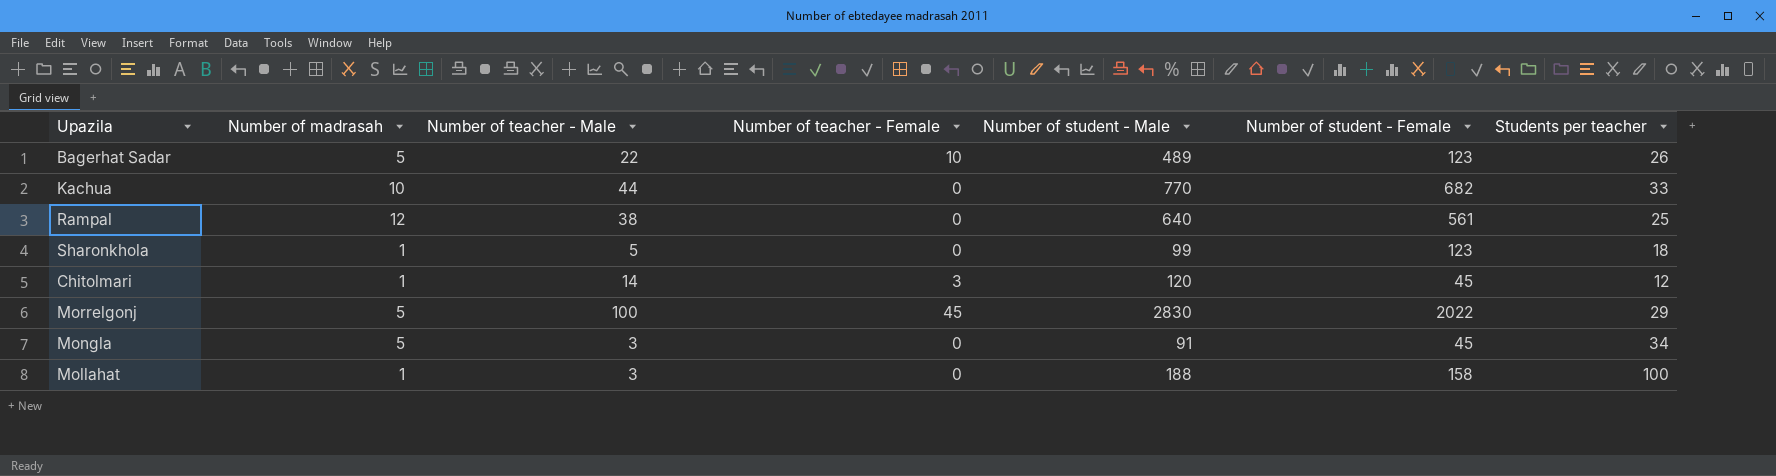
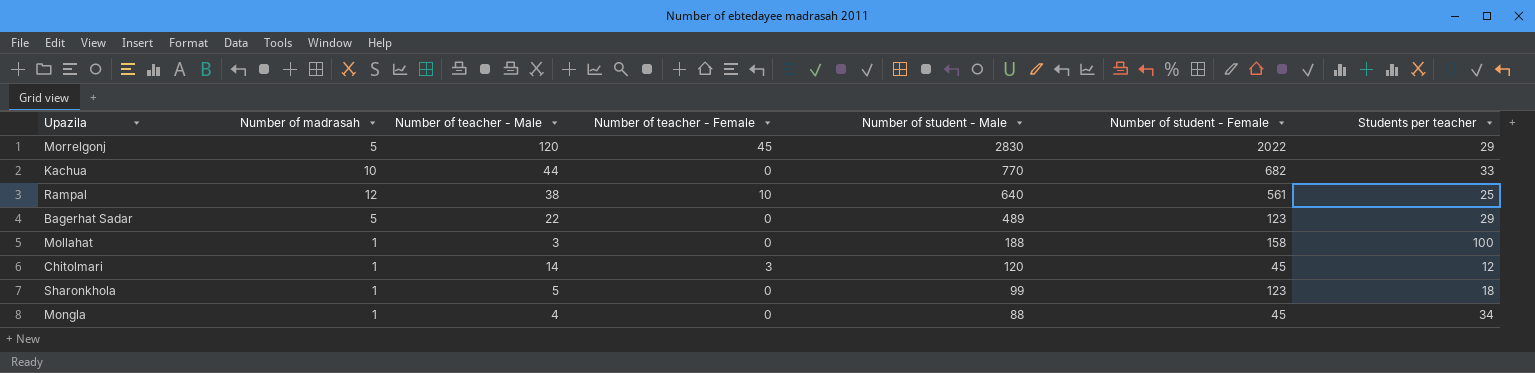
row order: none -> Number of student - Male descending
Morrelgonj | Number of teacher - Male: 100 -> 120
Rampal | Number of teacher - Female: 0 -> 10
Bagerhat Sadar | Number of teacher - Female: 10 -> 0
Bagerhat Sadar | Students per teacher: 26 -> 29
Mongla | Number of madrasah: 5 -> 1
Mongla | Number of teacher - Male: 3 -> 4
Mongla | Number of student - Male: 91 -> 88

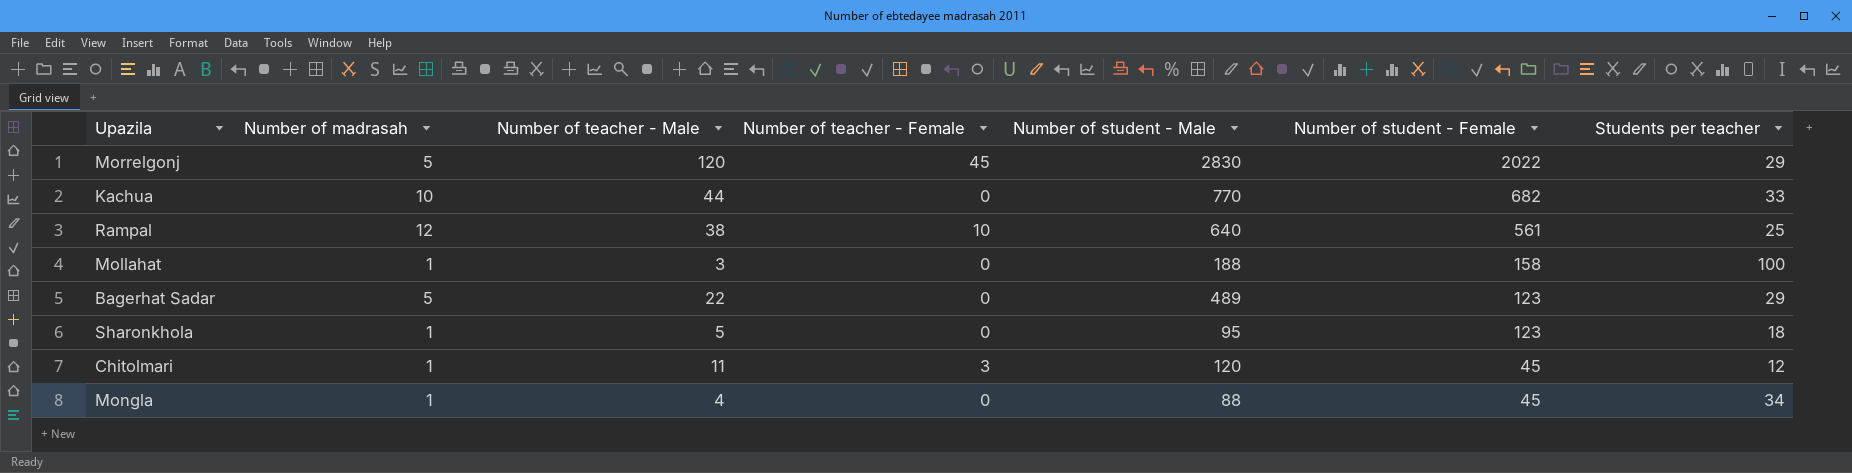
row order: Number of student - Male descending -> Number of student - Female descending
Sharonkhola | Number of student - Male: 99 -> 95
Chitolmari | Number of teacher - Male: 14 -> 11

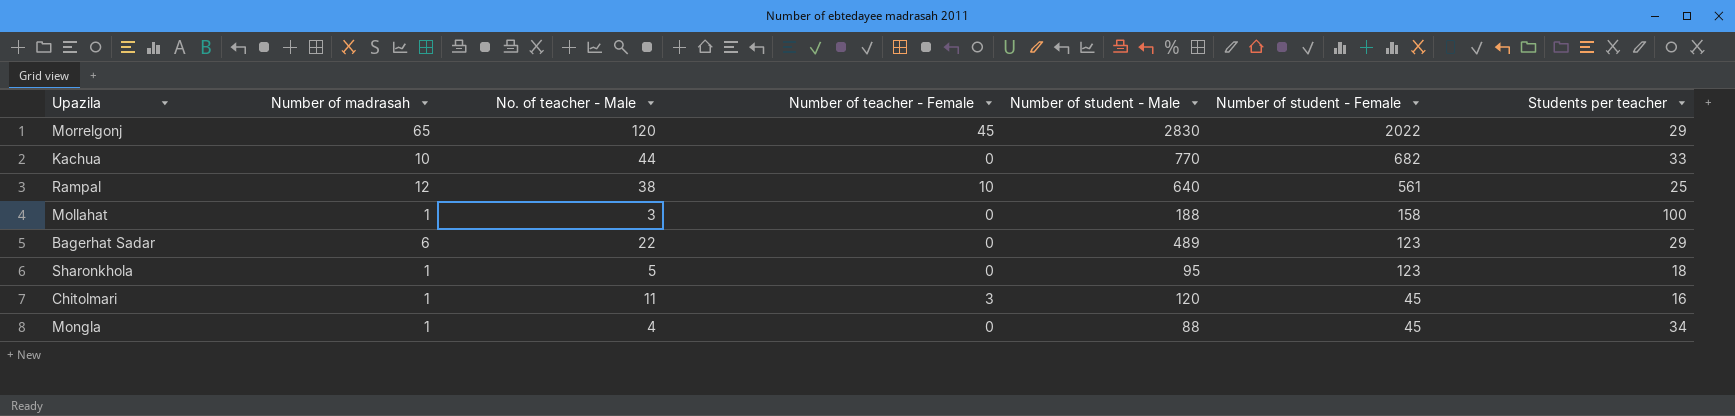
column name: Number of teacher - Male -> No. of teacher - Male
Morrelgonj | Number of madrasah: 5 -> 65
Bagerhat Sadar | Number of madrasah: 5 -> 6
Chitolmari | Students per teacher: 12 -> 16

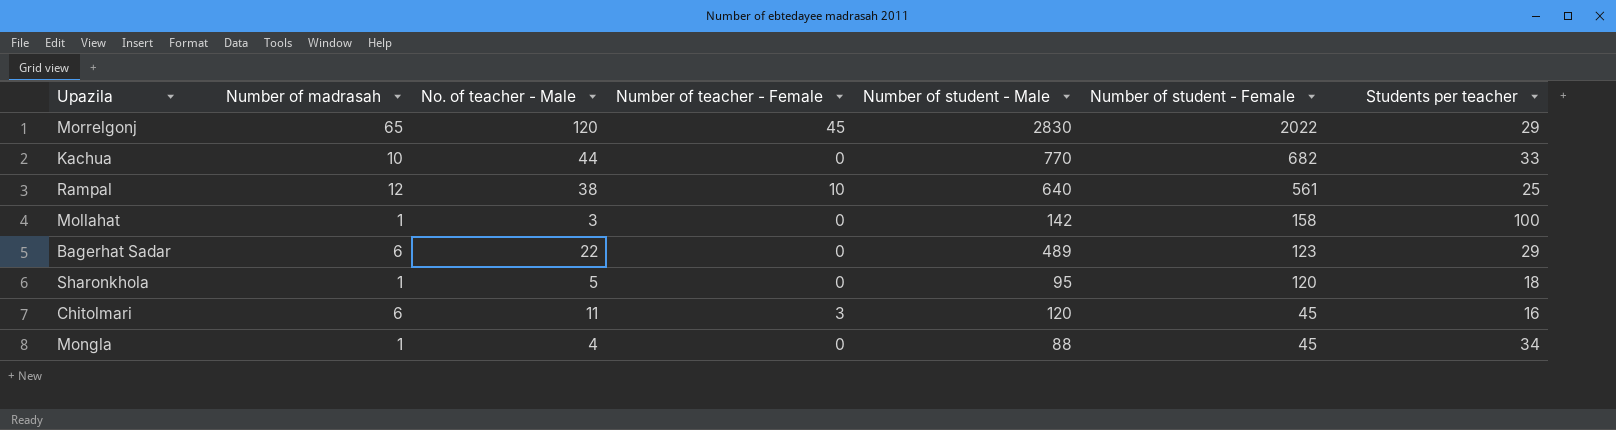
Mollahat | Number of student - Male: 188 -> 142
Sharonkhola | Number of student - Female: 123 -> 120
Chitolmari | Number of madrasah: 1 -> 6

